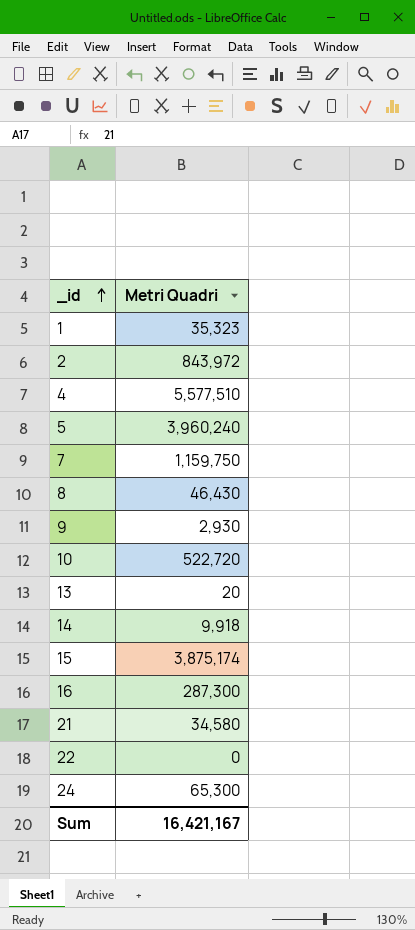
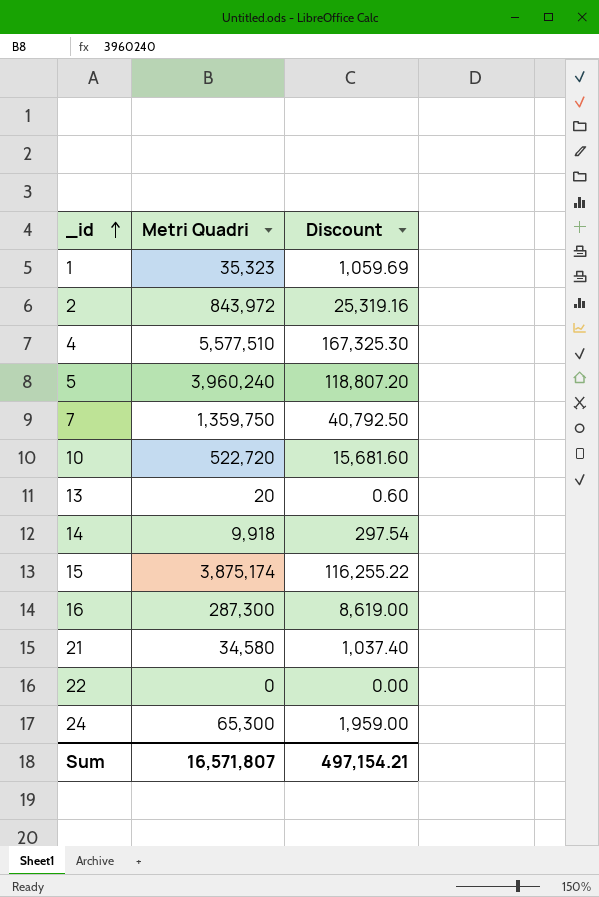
column Discount | formula: none -> [Metri Quadri] * 0.03
row 8: 46,430 -> none
row 9: 2,930 -> none
7 | Metri Quadri: 1,159,750 -> 1,359,750
Sum | Metri Quadri: 16,421,167 -> 16,571,807

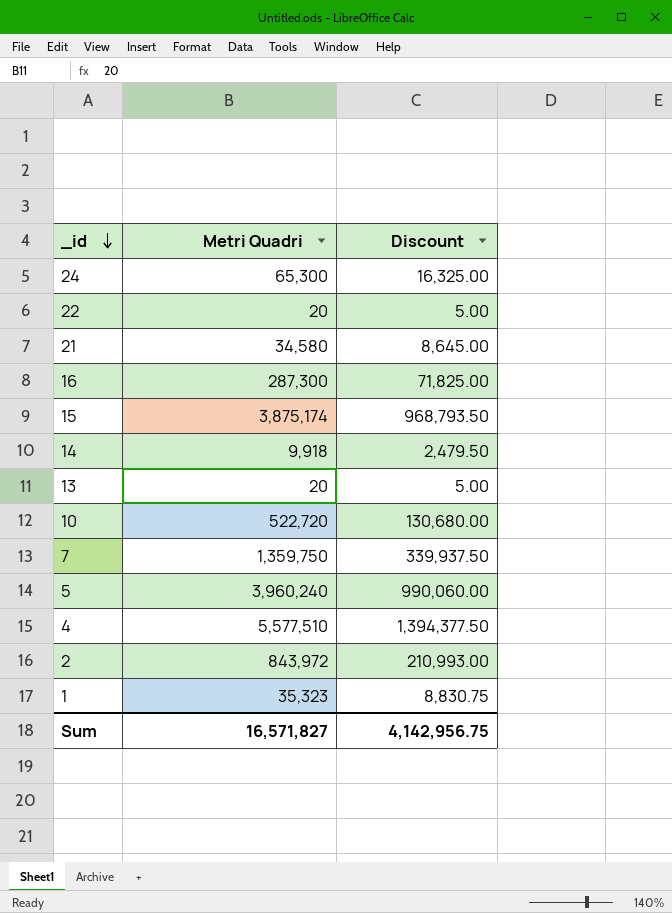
row order: _id ascending -> _id descending
column Discount | formula: [Metri Quadri] * 0.03 -> [Metri Quadri] * 0.25
22 | Metri Quadri: 0 -> 20
Sum | Metri Quadri: 16,571,807 -> 16,571,827
Sum | Discount: 497,154.21 -> 4,142,956.75

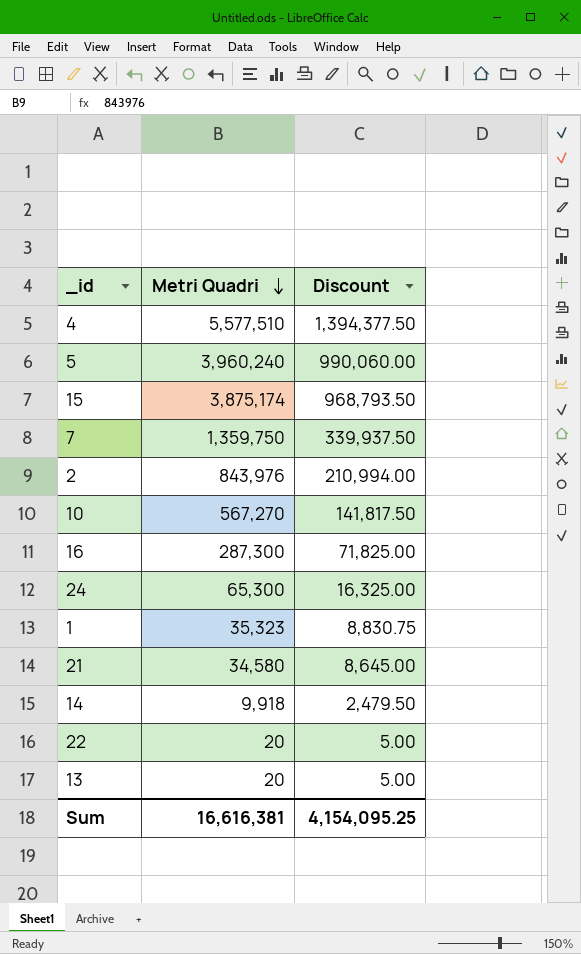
row order: _id descending -> Metri Quadri descending
2 | Metri Quadri: 843,972 -> 843,976
2 | Discount: 210,993.00 -> 210,994.00
10 | Metri Quadri: 522,720 -> 567,270
10 | Discount: 130,680.00 -> 141,817.50
Sum | Metri Quadri: 16,571,827 -> 16,616,381
Sum | Discount: 4,142,956.75 -> 4,154,095.25

